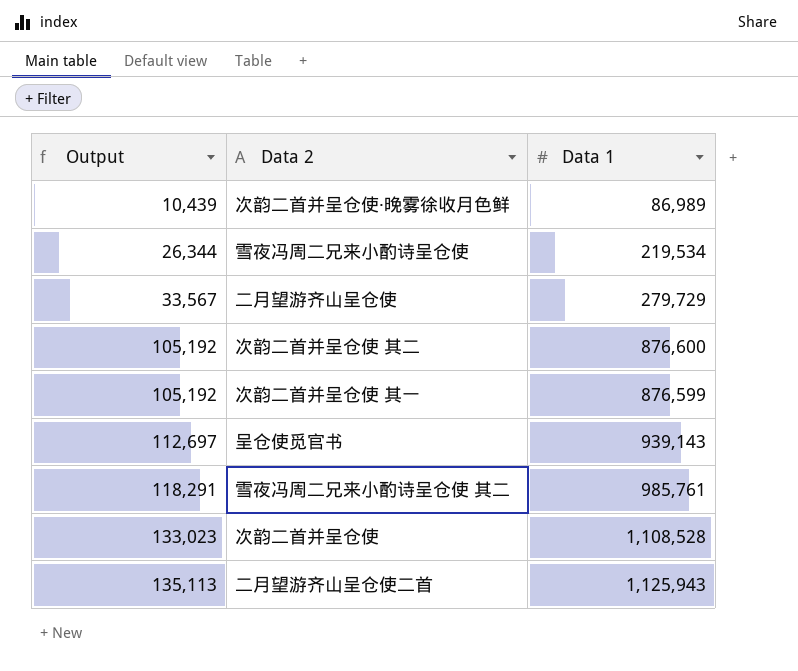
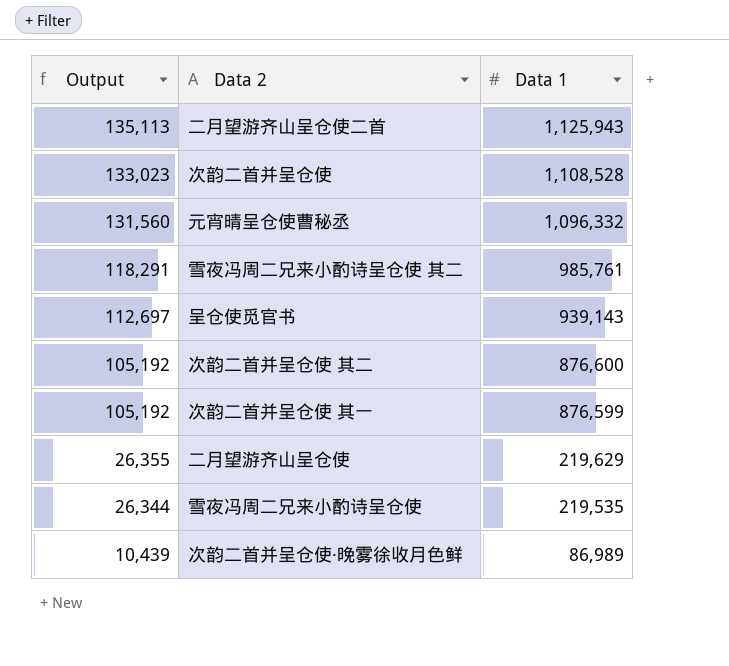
row order: Output ascending -> Output descending
row 元宵晴呈仓使曹秘丞: none -> 131,560 | 1,096,332
二月望游齐山呈仓使 | Output: 33,567 -> 26,355
二月望游齐山呈仓使 | Data 1: 279,729 -> 219,629
雪夜冯周二兄来小酌诗呈仓使 | Data 1: 219,534 -> 219,535

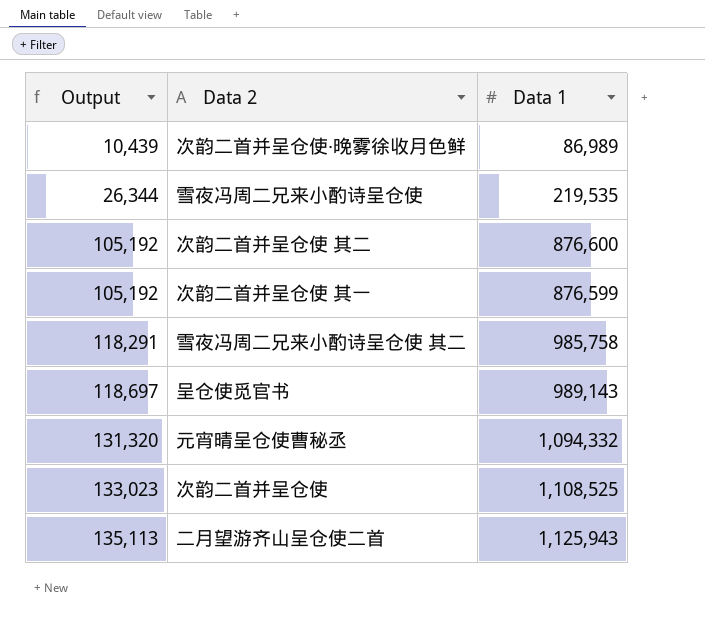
row order: Output descending -> Output ascending
row 二月望游齐山呈仓使: 26,355 | 219,629 -> none
雪夜冯周二兄来小酌诗呈仓使 其二 | Data 1: 985,761 -> 985,758
呈仓使觅官书 | Output: 112,697 -> 118,697
呈仓使觅官书 | Data 1: 939,143 -> 989,143
元宵晴呈仓使曹秘丞 | Output: 131,560 -> 131,320
元宵晴呈仓使曹秘丞 | Data 1: 1,096,332 -> 1,094,332
次韵二首并呈仓使 | Data 1: 1,108,528 -> 1,108,525

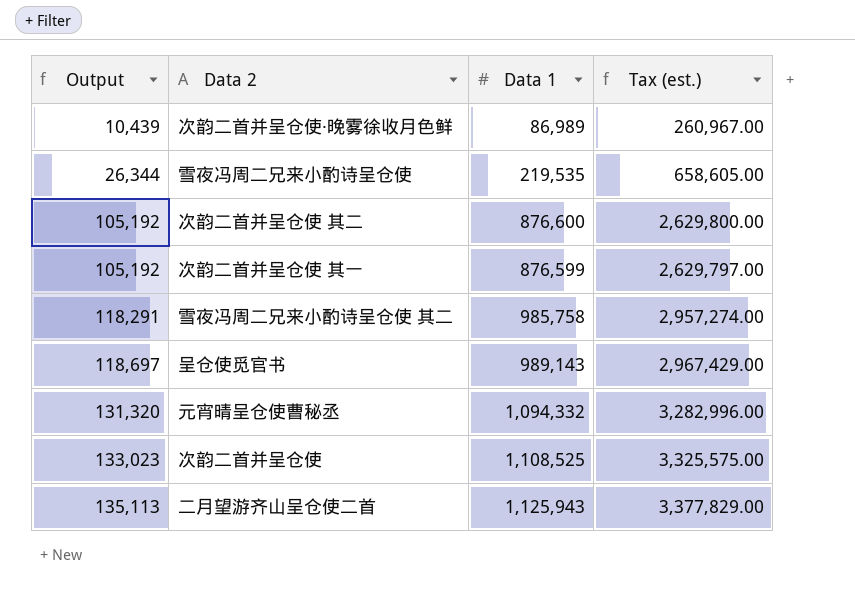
column Tax (est.) | formula: none -> [Data 1] * 3

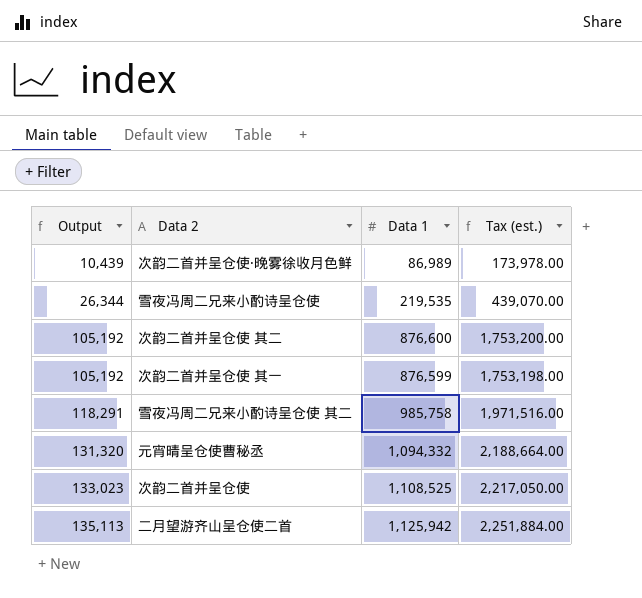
column Tax (est.) | formula: [Data 1] * 3 -> [Data 1] * 2
row 呈仓使觅官书: 118,697 | 989,143 | 2,967,429.00 -> none
二月望游齐山呈仓使二首 | Data 1: 1,125,943 -> 1,125,942

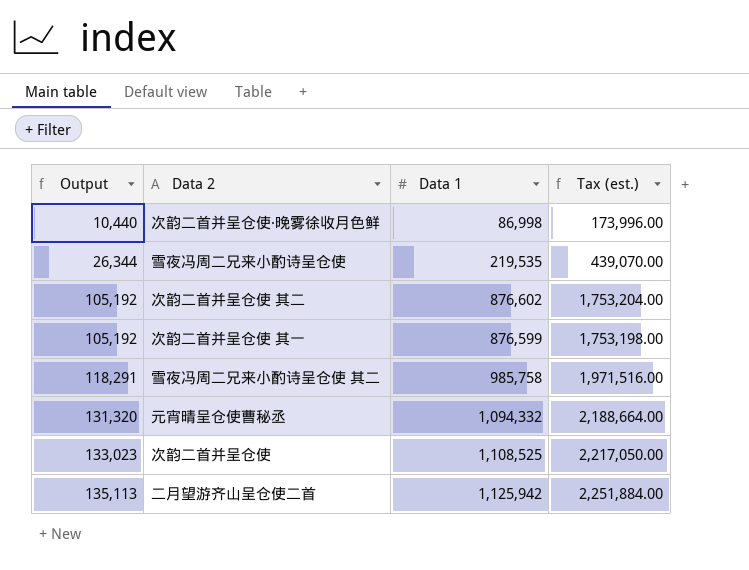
次韵二首并呈仓使·晚雾徐收月色鲜 | Output: 10,439 -> 10,440
次韵二首并呈仓使·晚雾徐收月色鲜 | Data 1: 86,989 -> 86,998
次韵二首并呈仓使·晚雾徐收月色鲜 | Tax (est.): 173,978.00 -> 173,996.00
次韵二首并呈仓使 其二 | Data 1: 876,600 -> 876,602
次韵二首并呈仓使 其二 | Tax (est.): 1,753,200.00 -> 1,753,204.00

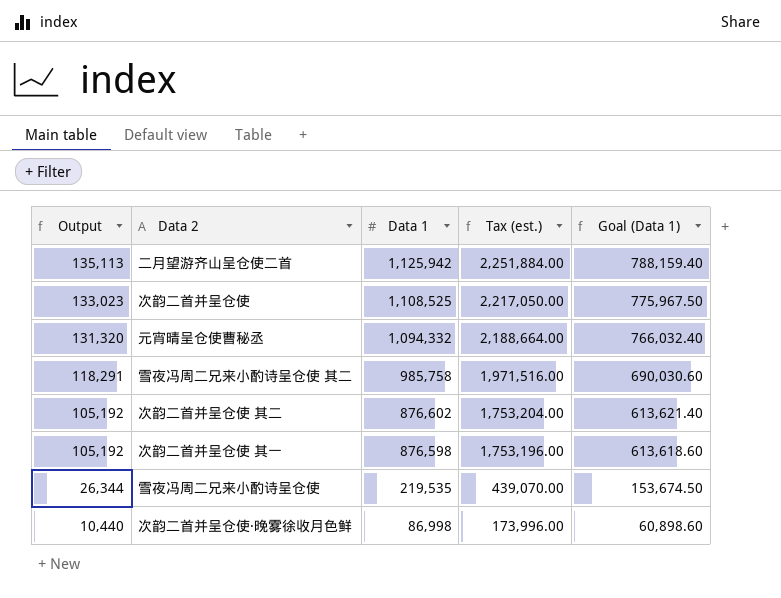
row order: Output ascending -> Output descending
column Goal (Data 1) | formula: none -> [Data 1] * 0.7
次韵二首并呈仓使 其一 | Data 1: 876,599 -> 876,598
次韵二首并呈仓使 其一 | Tax (est.): 1,753,198.00 -> 1,753,196.00

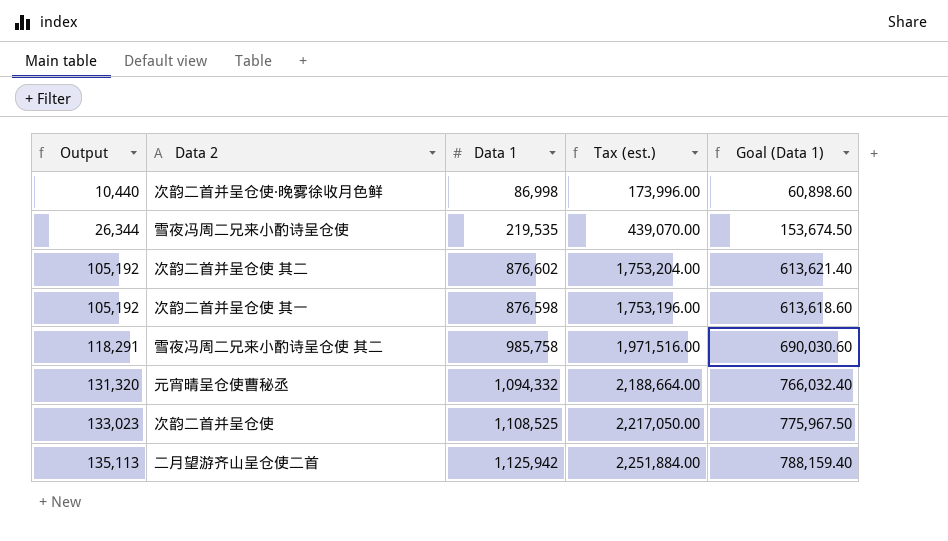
row order: Output descending -> Output ascending

